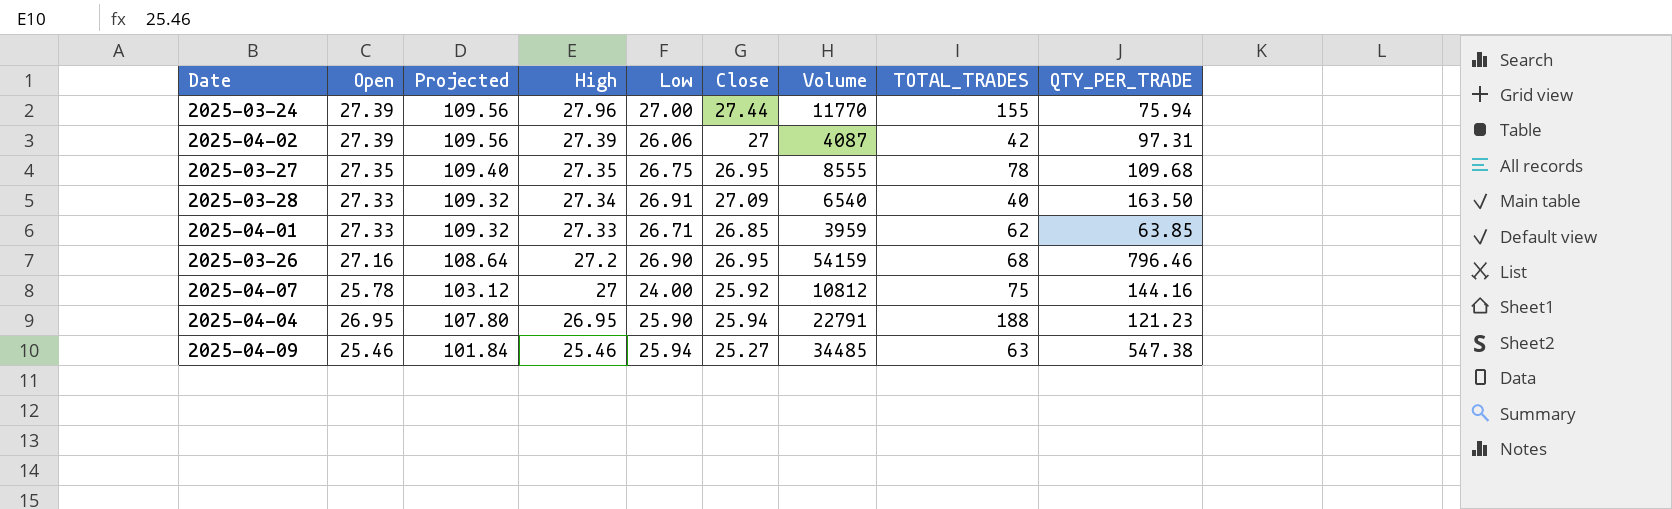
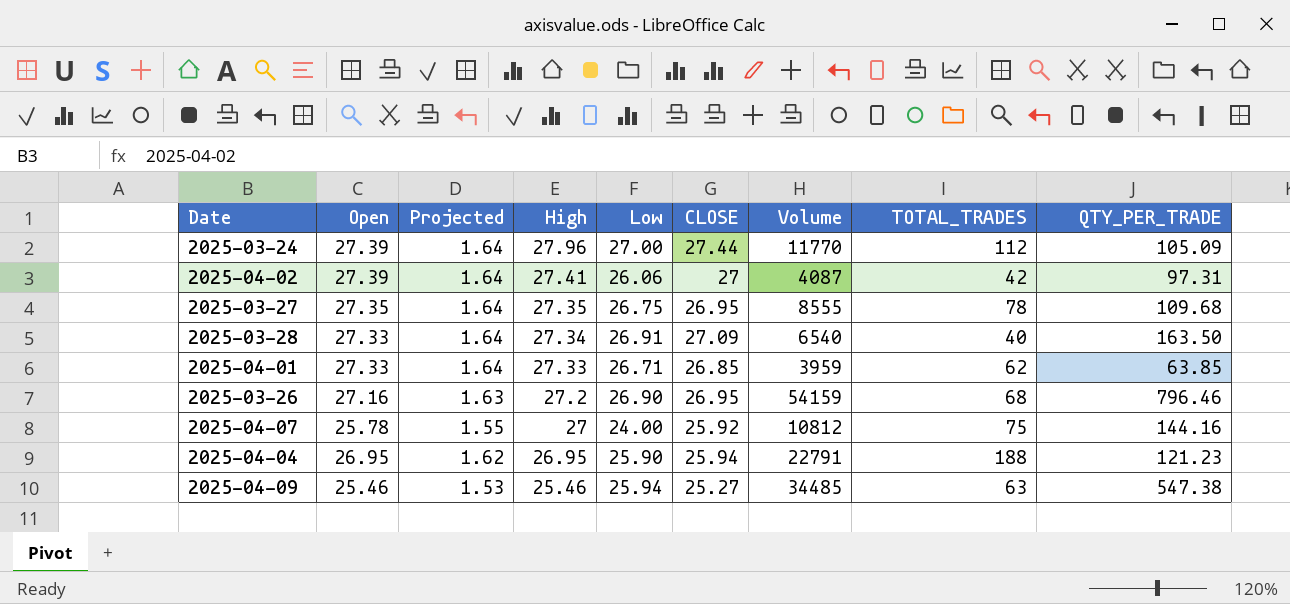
column Projected | formula: [Open] * 4 -> [Open] * 0.06
column name: Close -> CLOSE
2025-03-24 | TOTAL_TRADES: 155 -> 112
2025-03-24 | QTY_PER_TRADE: 75.94 -> 105.09
2025-04-02 | High: 27.39 -> 27.41

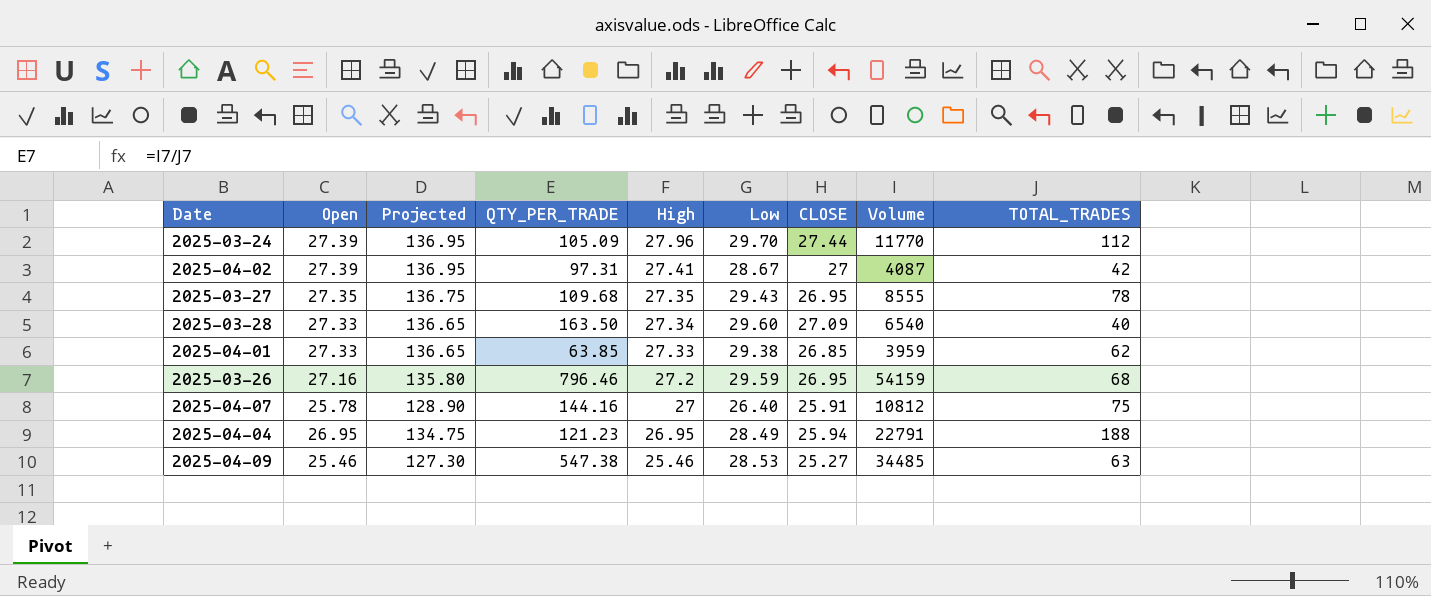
column Projected | formula: [Open] * 0.06 -> [Open] * 5
column QTY_PER_TRADE | position: 9 -> 4
2025-03-24 | Low: 27.00 -> 29.70
2025-04-02 | Low: 26.06 -> 28.67
2025-03-27 | Low: 26.75 -> 29.43
2025-03-28 | Low: 26.91 -> 29.60
2025-04-01 | Low: 26.71 -> 29.38
2025-03-26 | Low: 26.90 -> 29.59
2025-04-07 | Low: 24.00 -> 26.40
2025-04-07 | CLOSE: 25.92 -> 25.91
2025-04-04 | Low: 25.90 -> 28.49
2025-04-09 | Low: 25.94 -> 28.53

